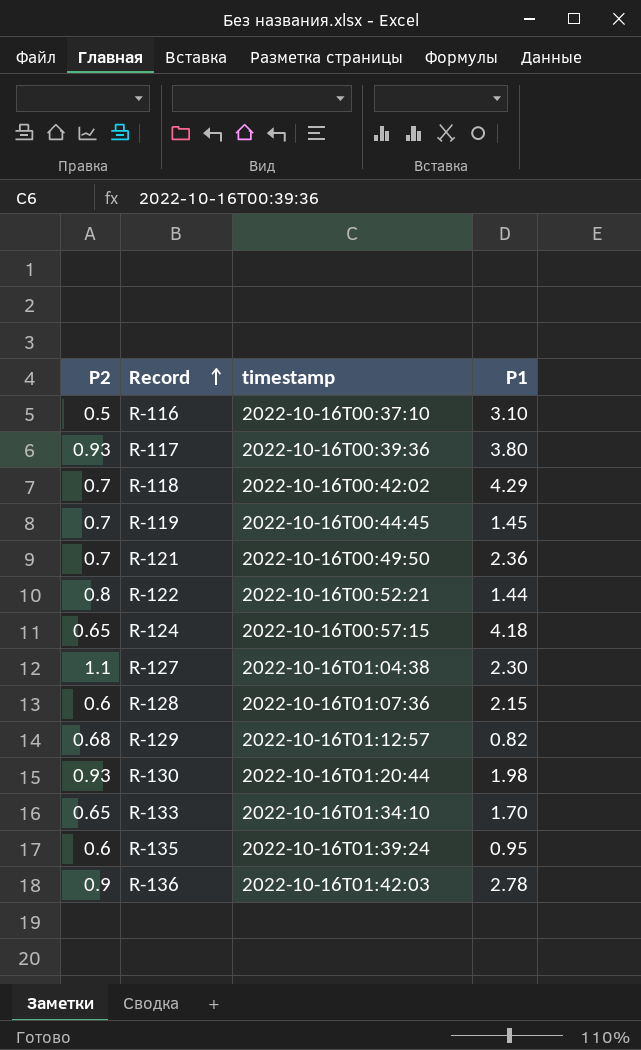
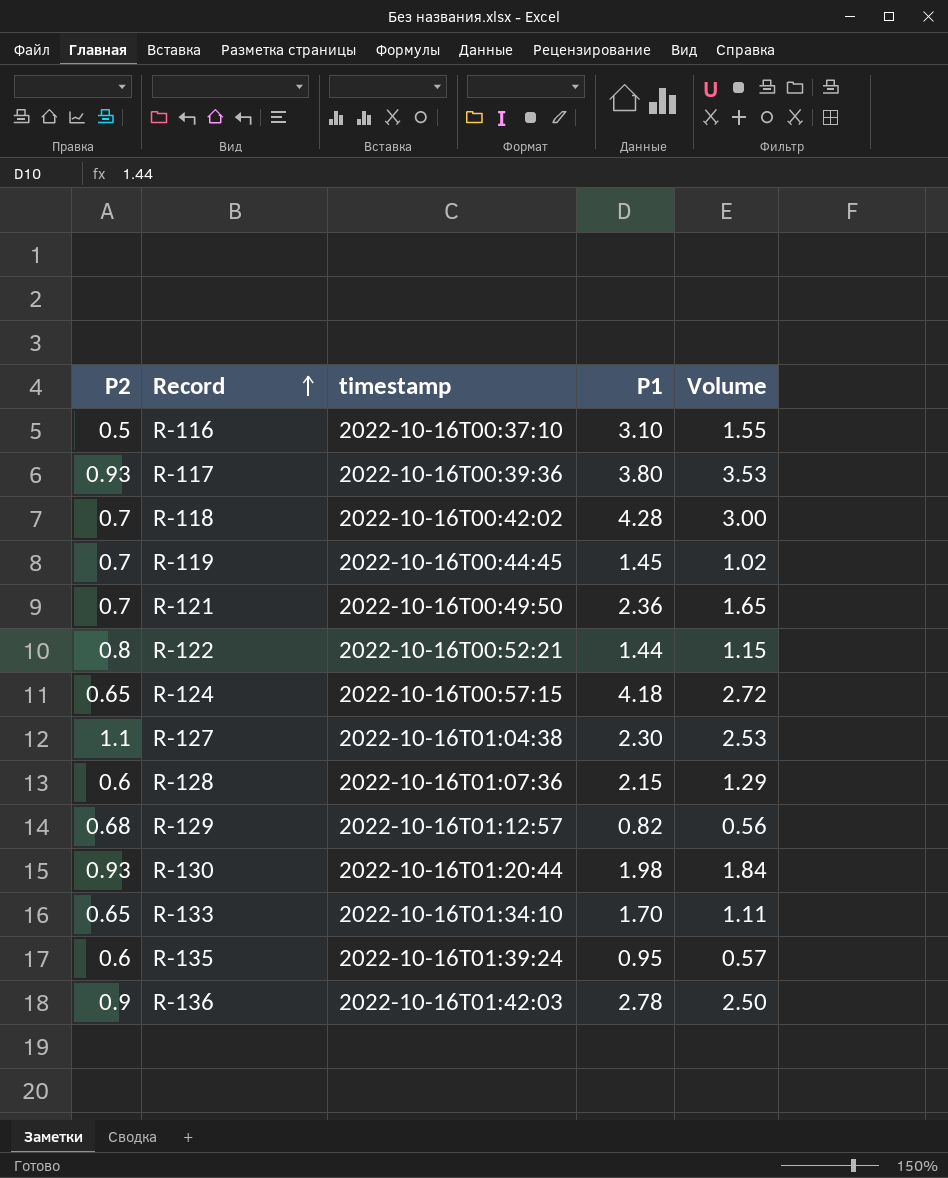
column Volume | formula: none -> [P2] * [P1]
R-118 | P1: 4.29 -> 4.28

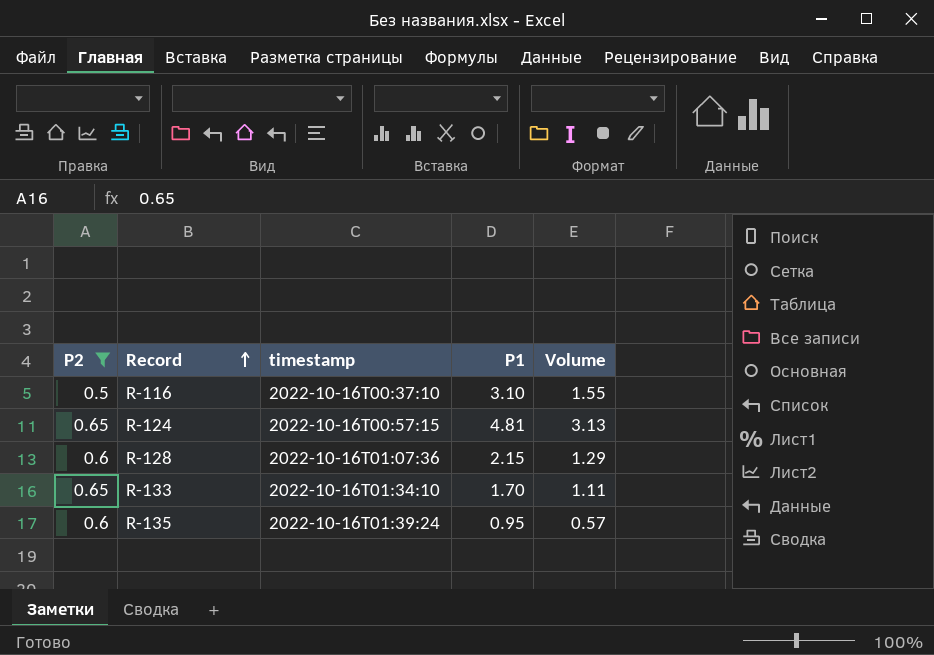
filter: none -> P2 <= 0.65
R-124 | P1: 4.18 -> 4.81
R-124 | Volume: 2.72 -> 3.13

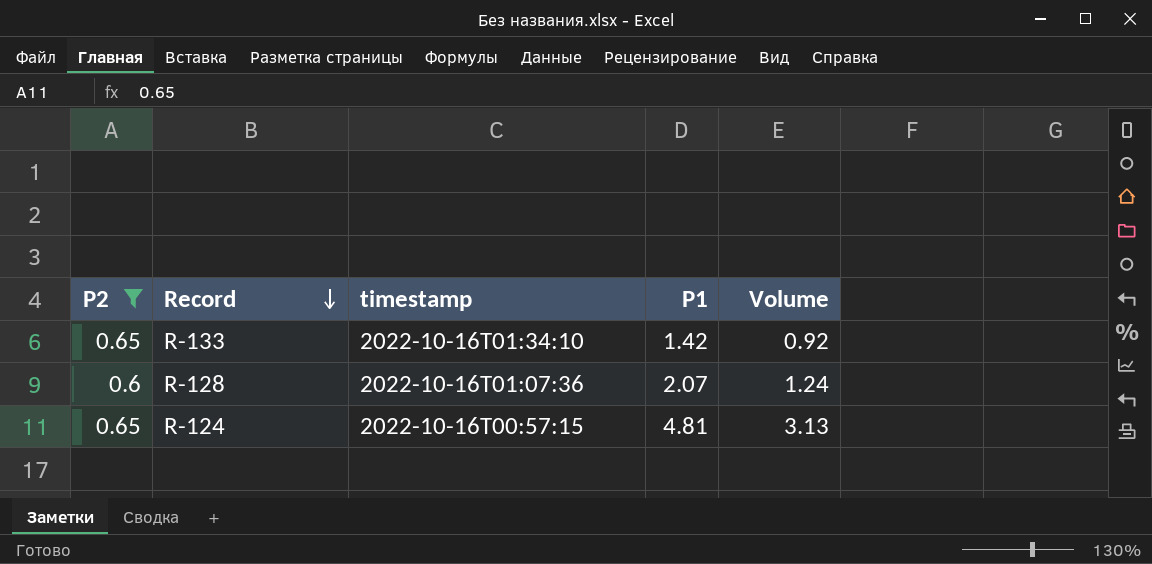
row order: Record ascending -> Record descending
row R-116: 0.5 | 2022-10-16T00:37:10 | 3.10 | 1.55 -> none
row R-135: 0.6 | 2022-10-16T01:39:24 | 0.95 | 0.57 -> none
R-133 | P1: 1.70 -> 1.42
R-133 | Volume: 1.11 -> 0.92
R-128 | P1: 2.15 -> 2.07
R-128 | Volume: 1.29 -> 1.24

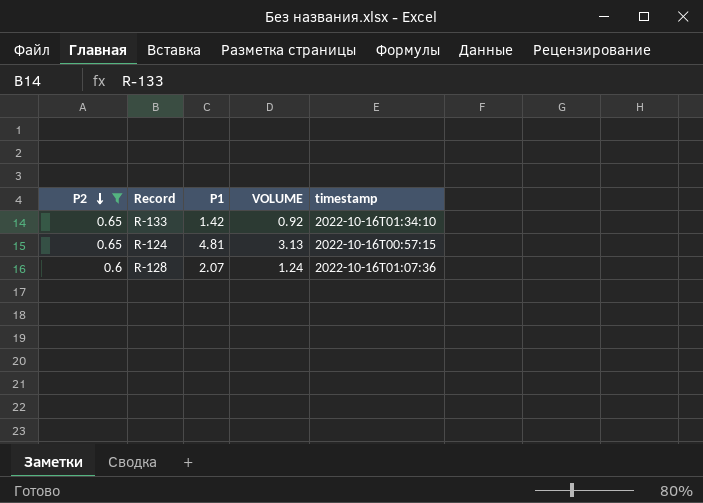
row order: Record descending -> P2 descending
column name: Volume -> VOLUME
column timestamp | position: 3 -> 5

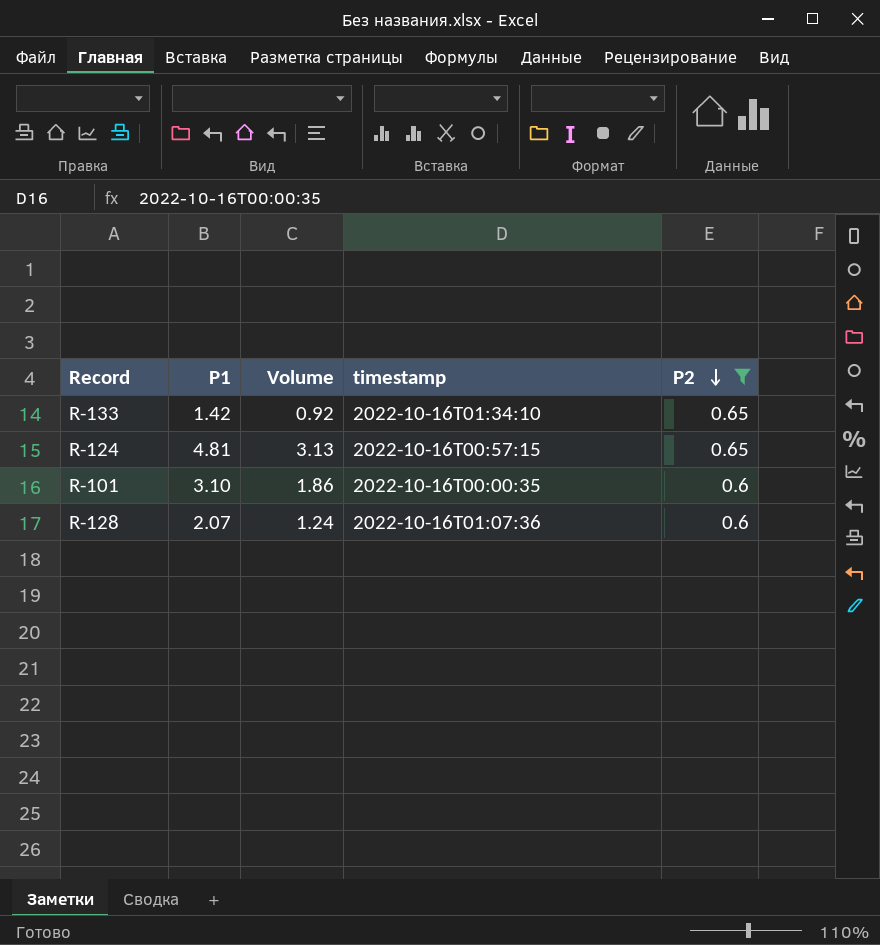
column name: VOLUME -> Volume
column P2 | position: 1 -> 5
row R-101: none -> 3.10 | 1.86 | 2022-10-16T00:00:35 | 0.6

